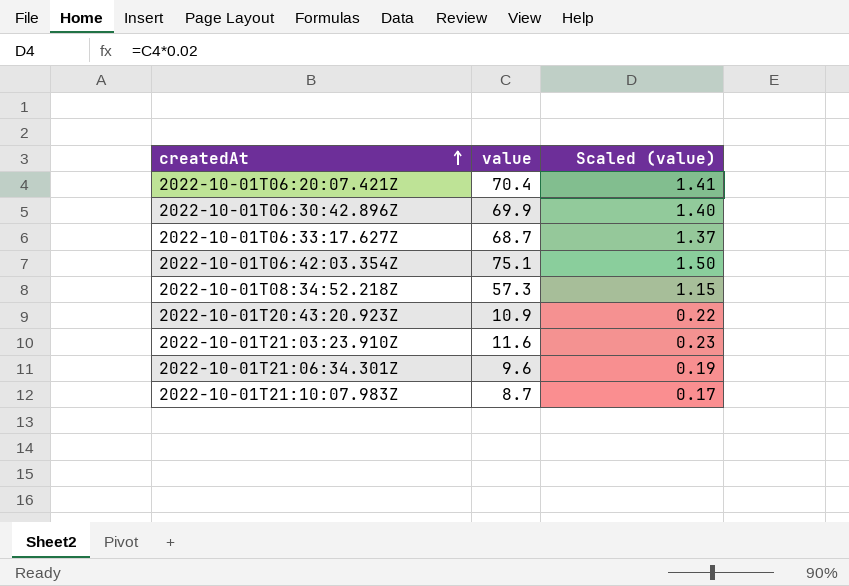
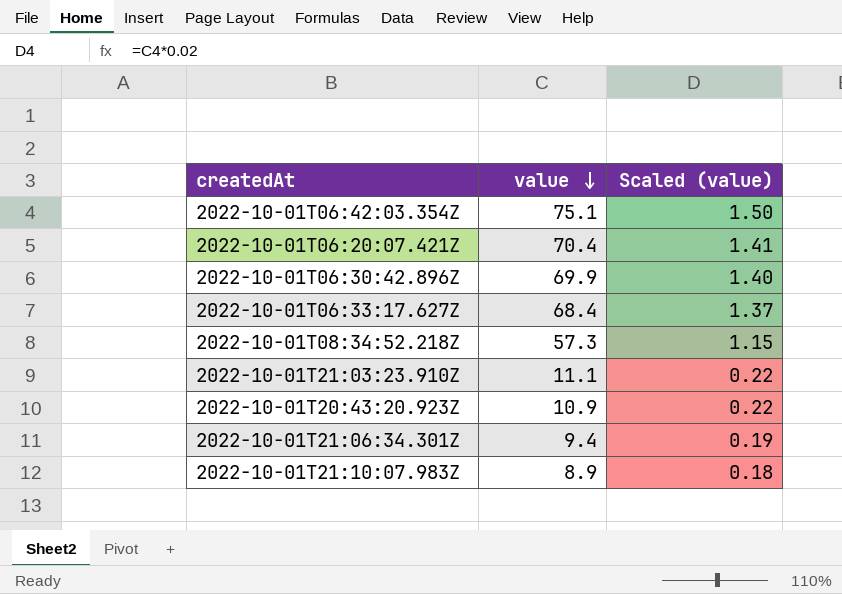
row order: createdAt ascending -> value descending
2022-10-01T06:33:17.627Z | value: 68.7 -> 68.4
2022-10-01T21:03:23.910Z | value: 11.6 -> 11.1
2022-10-01T21:03:23.910Z | Scaled (value): 0.23 -> 0.22
2022-10-01T21:06:34.301Z | value: 9.6 -> 9.4
2022-10-01T21:10:07.983Z | value: 8.7 -> 8.9
2022-10-01T21:10:07.983Z | Scaled (value): 0.17 -> 0.18

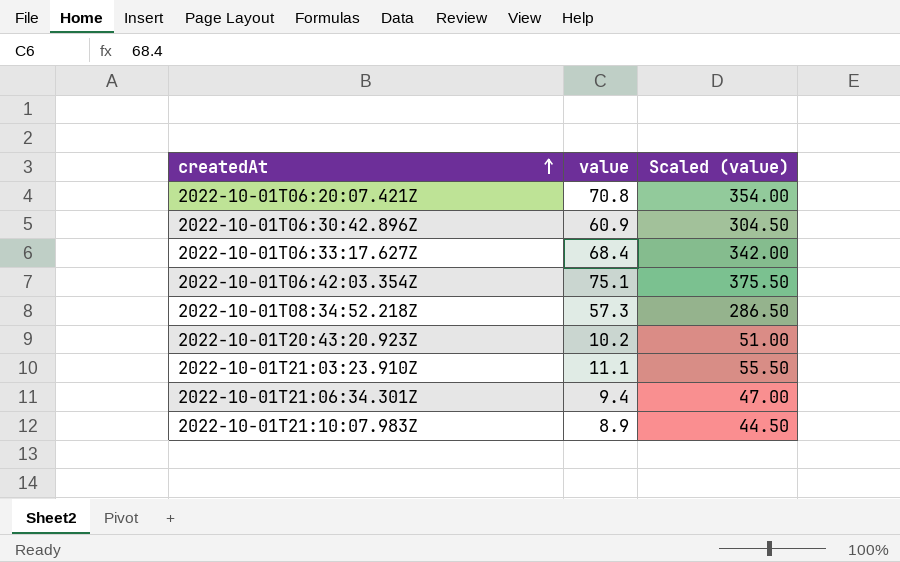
row order: value descending -> createdAt ascending
column Scaled (value) | formula: [value] * 0.02 -> [value] * 5
2022-10-01T06:20:07.421Z | value: 70.4 -> 70.8
2022-10-01T06:30:42.896Z | value: 69.9 -> 60.9
2022-10-01T20:43:20.923Z | value: 10.9 -> 10.2

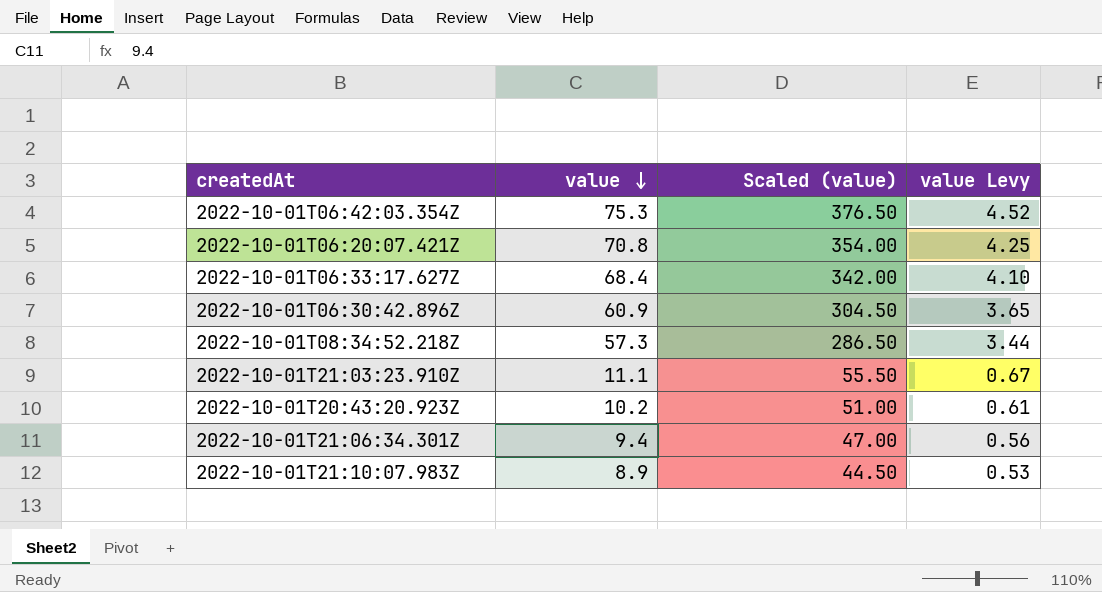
row order: createdAt ascending -> value descending
column value Levy | formula: none -> [value] * 0.06
2022-10-01T06:42:03.354Z | value: 75.1 -> 75.3
2022-10-01T06:42:03.354Z | Scaled (value): 375.50 -> 376.50

